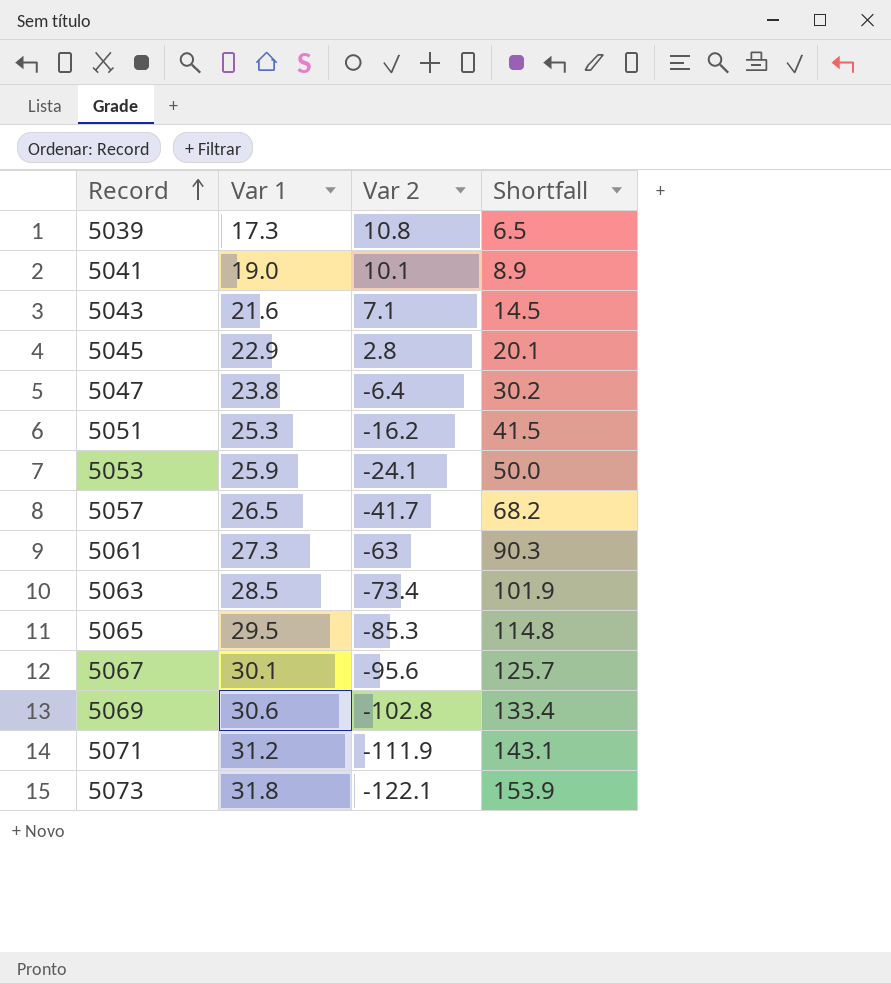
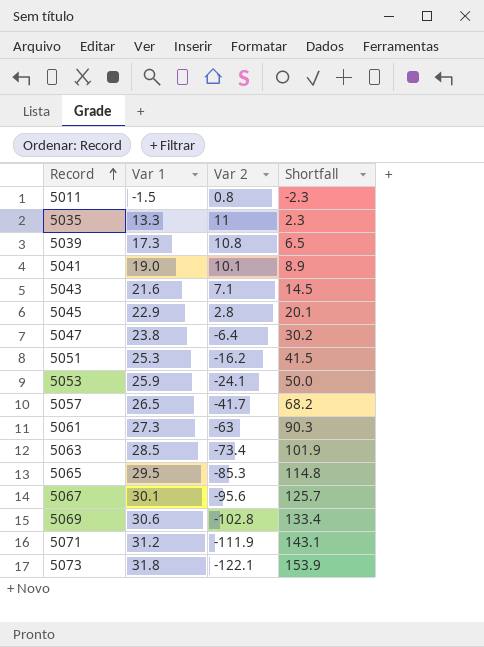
row 5011: none -> -1.5 | 0.8 | -2.3
row 5035: none -> 13.3 | 11 | 2.3

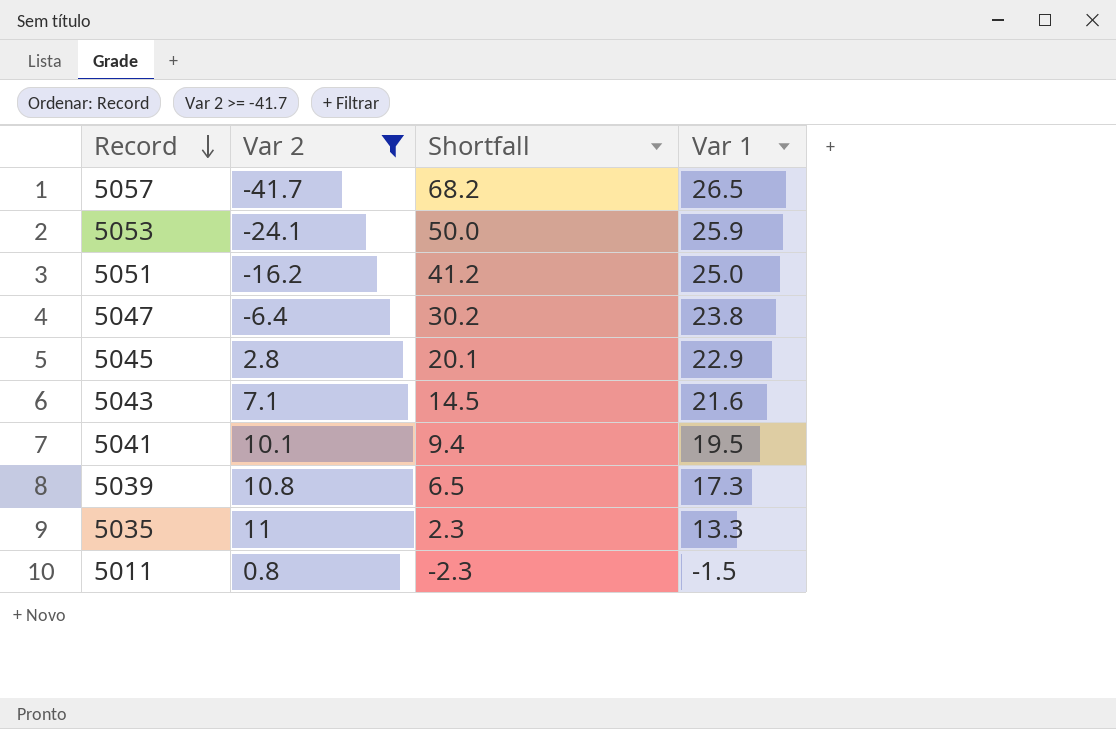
filter: none -> Var 2 >= -41.7
row order: Record ascending -> Record descending
column Var 1 | position: 2 -> 4
5051 | Shortfall: 41.5 -> 41.2
5051 | Var 1: 25.3 -> 25.0
5041 | Shortfall: 8.9 -> 9.4
5041 | Var 1: 19.0 -> 19.5

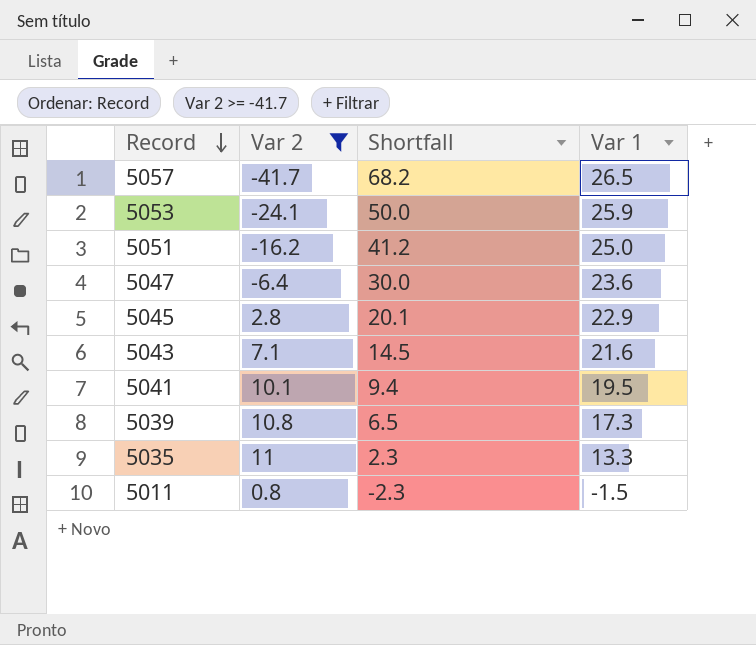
5047 | Shortfall: 30.2 -> 30.0
5047 | Var 1: 23.8 -> 23.6

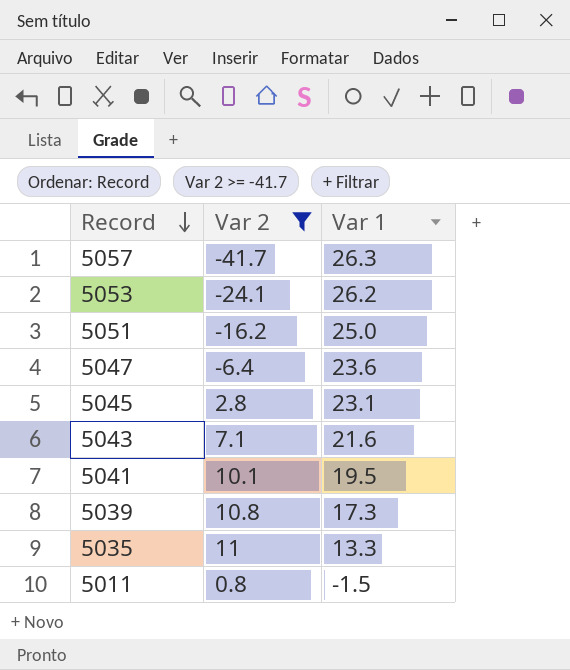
column Shortfall | formula: [Var 1] - [Var 2] -> none
5057 | Var 1: 26.5 -> 26.3
5053 | Var 1: 25.9 -> 26.2
5045 | Var 1: 22.9 -> 23.1

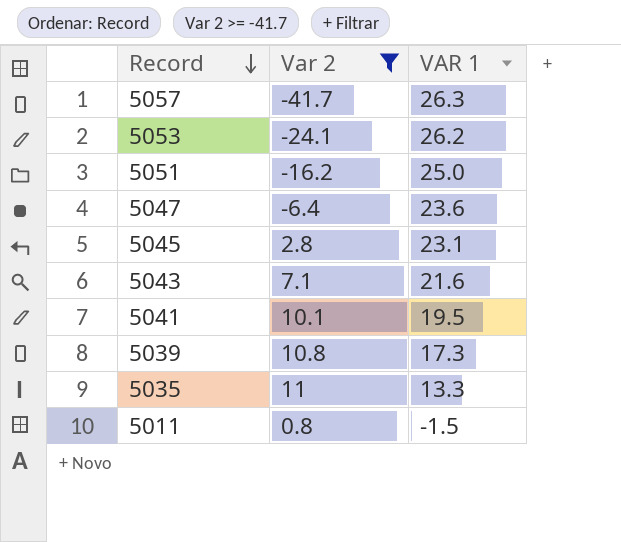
column name: Var 1 -> VAR 1

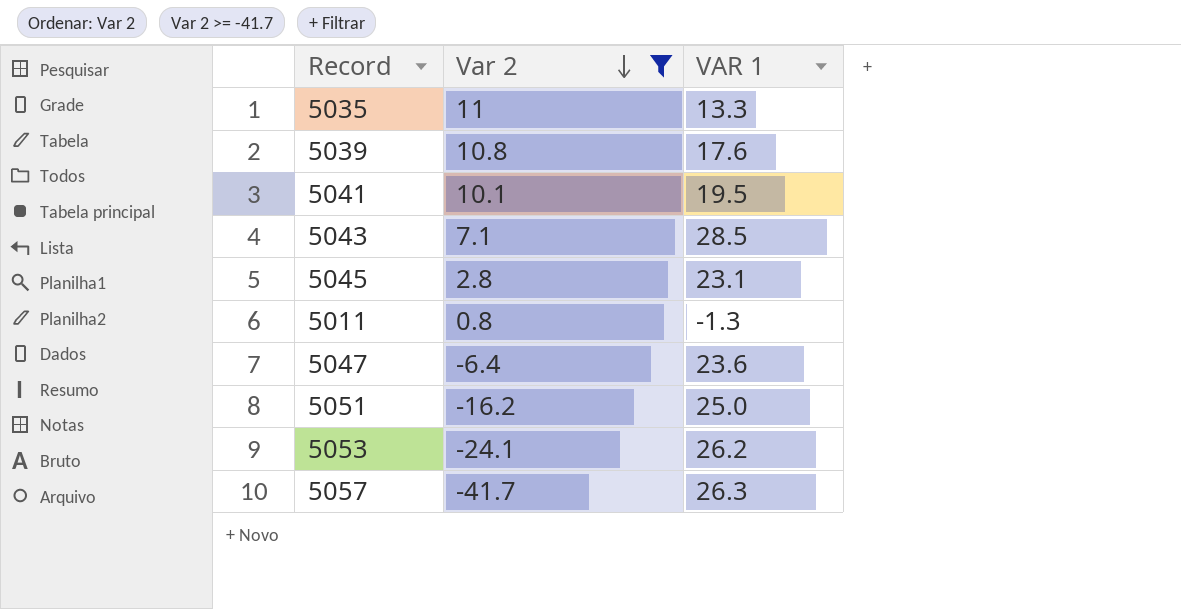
row order: Record descending -> Var 2 descending
5039 | VAR 1: 17.3 -> 17.6
5043 | VAR 1: 21.6 -> 28.5
5011 | VAR 1: -1.5 -> -1.3

